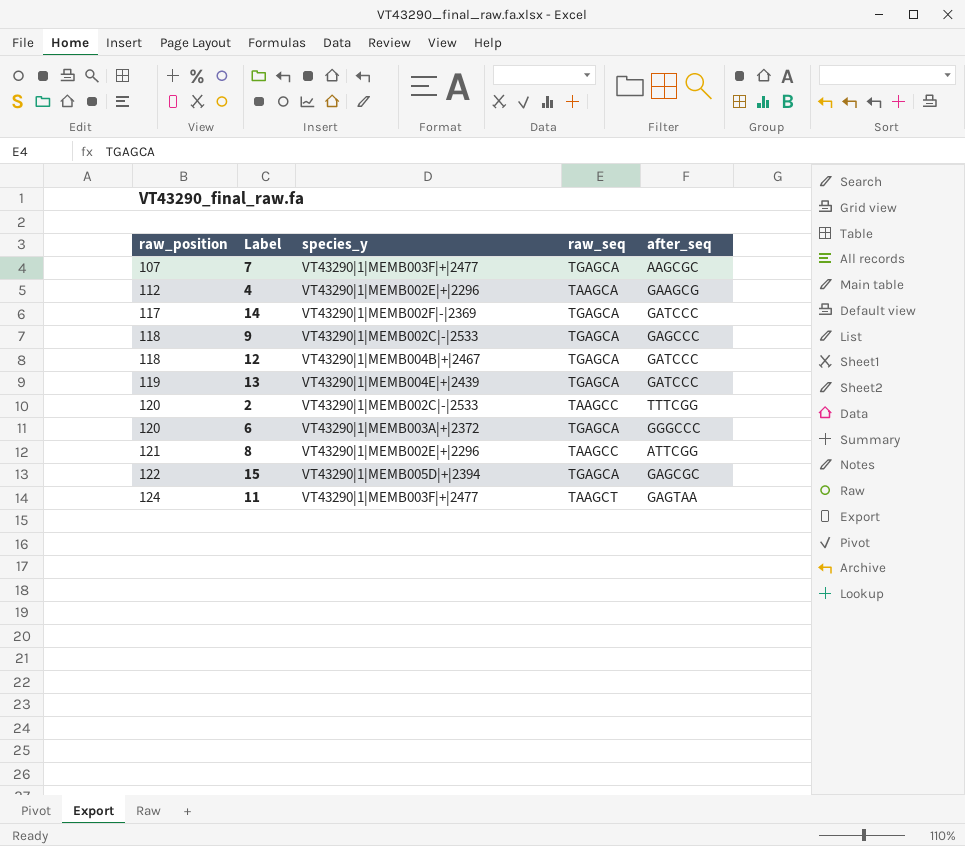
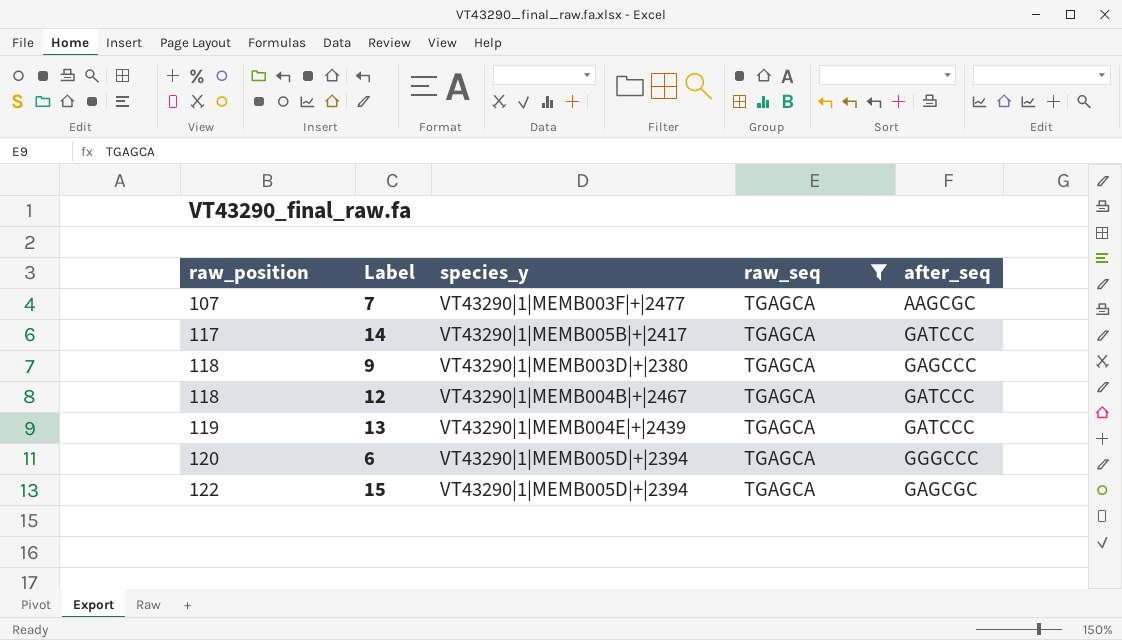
filter: none -> raw_seq = TGAGCA
14 | species_y: VT43290|1|MEMB002F|-|2369 -> VT43290|1|MEMB005B|+|2417
9 | species_y: VT43290|1|MEMB002C|-|2533 -> VT43290|1|MEMB003D|+|2380
6 | species_y: VT43290|1|MEMB003A|+|2372 -> VT43290|1|MEMB005D|+|2394

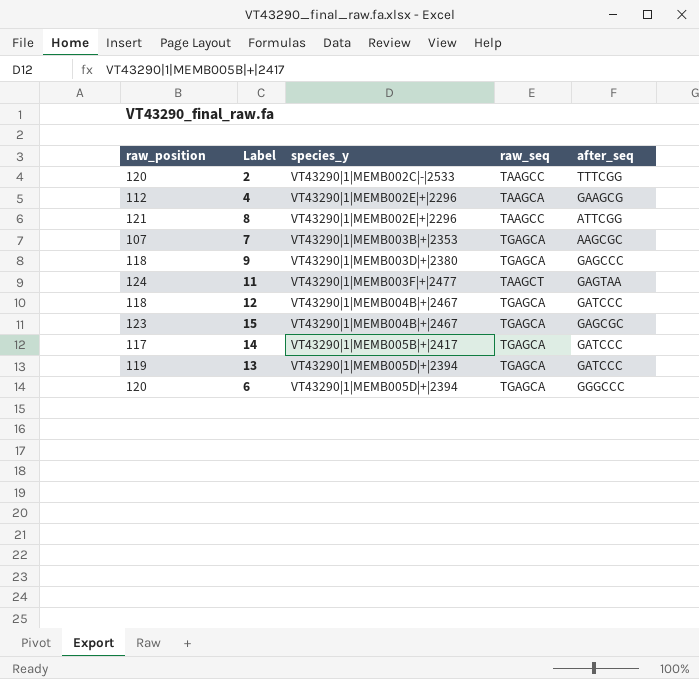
filter: raw_seq = TGAGCA -> none
row order: raw_position ascending -> species_y ascending
7 | species_y: VT43290|1|MEMB003F|+|2477 -> VT43290|1|MEMB003B|+|2353
15 | raw_position: 122 -> 123
15 | species_y: VT43290|1|MEMB005D|+|2394 -> VT43290|1|MEMB004B|+|2467
13 | species_y: VT43290|1|MEMB004E|+|2439 -> VT43290|1|MEMB005D|+|2394

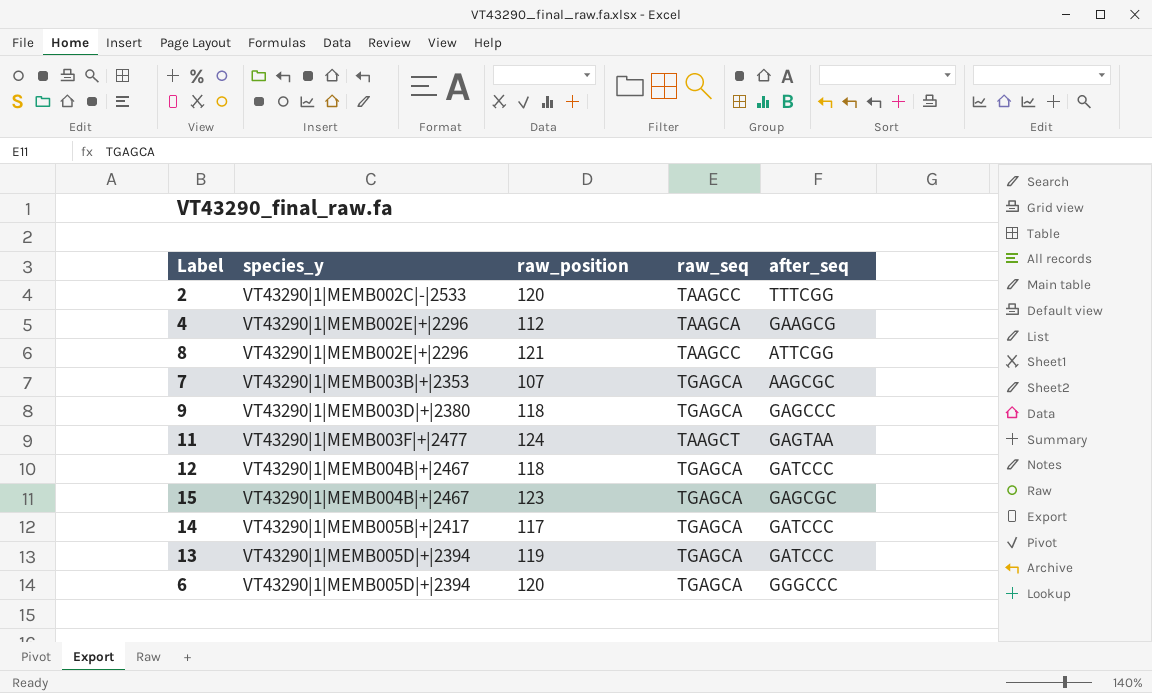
column raw_position | position: 1 -> 3

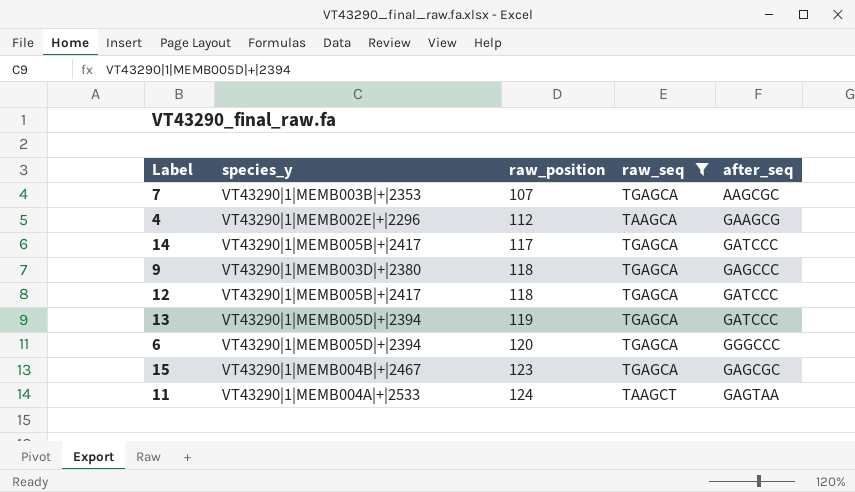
filter: none -> raw_seq != TAAGCC
row order: species_y ascending -> raw_position ascending
12 | species_y: VT43290|1|MEMB004B|+|2467 -> VT43290|1|MEMB005B|+|2417
11 | species_y: VT43290|1|MEMB003F|+|2477 -> VT43290|1|MEMB004A|+|2533

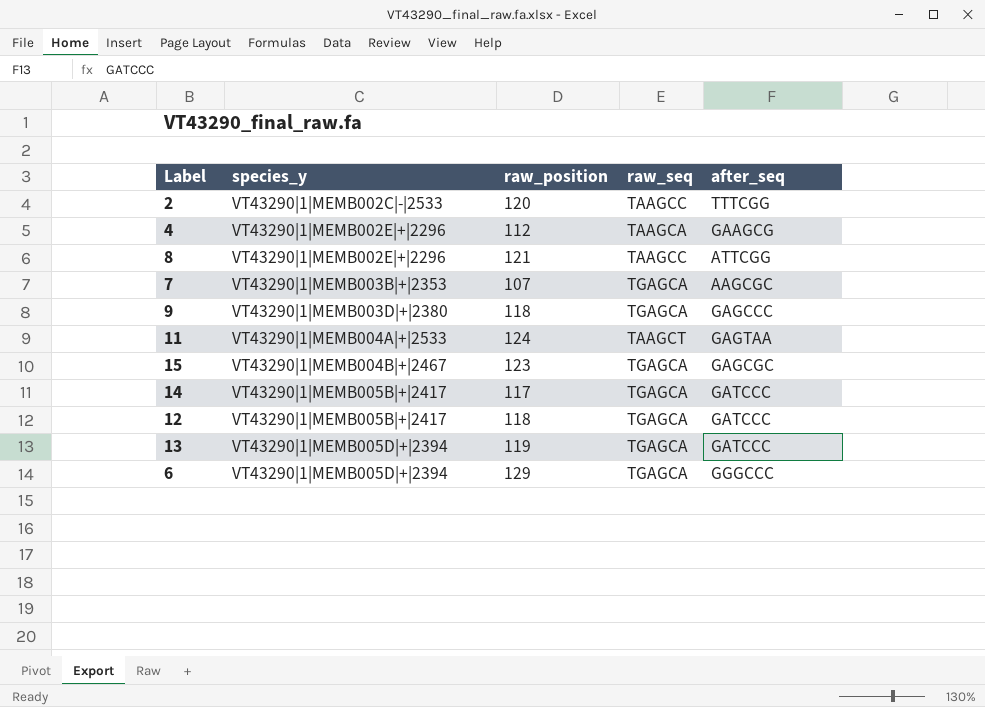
filter: raw_seq != TAAGCC -> none
row order: raw_position ascending -> species_y ascending
6 | raw_position: 120 -> 129

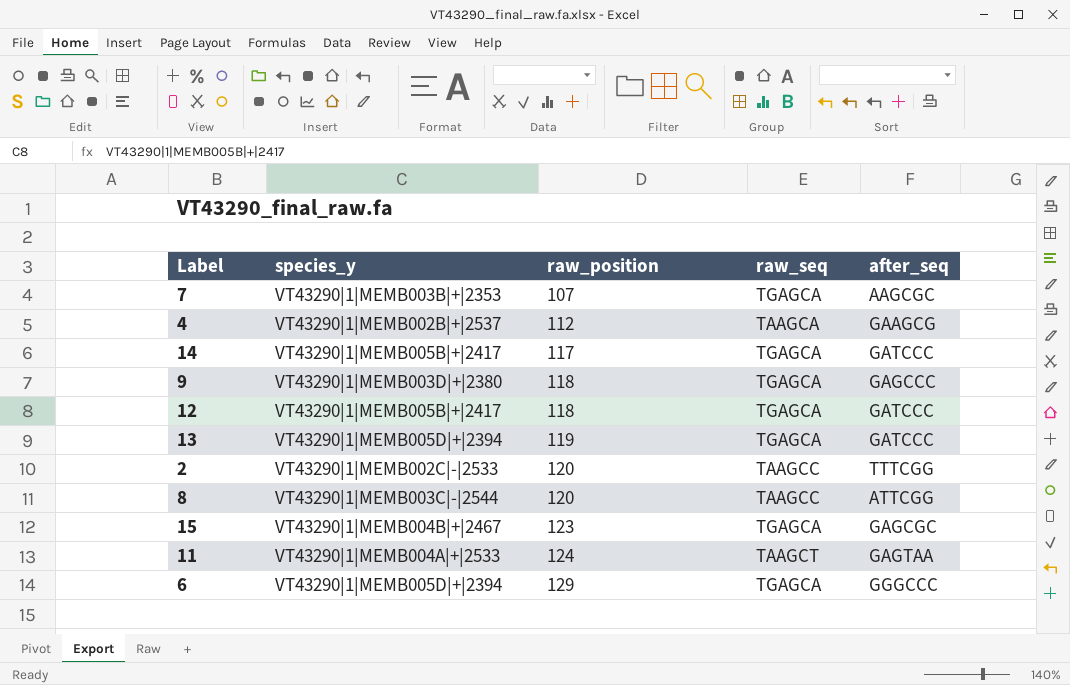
row order: species_y ascending -> raw_position ascending
4 | species_y: VT43290|1|MEMB002E|+|2296 -> VT43290|1|MEMB002B|+|2537
8 | species_y: VT43290|1|MEMB002E|+|2296 -> VT43290|1|MEMB003C|-|2544
8 | raw_position: 121 -> 120

